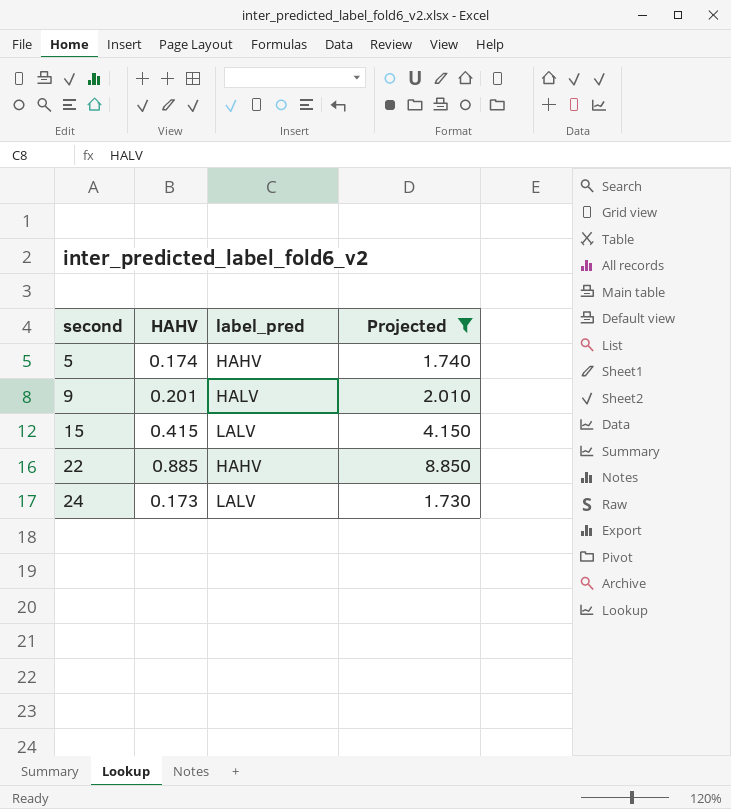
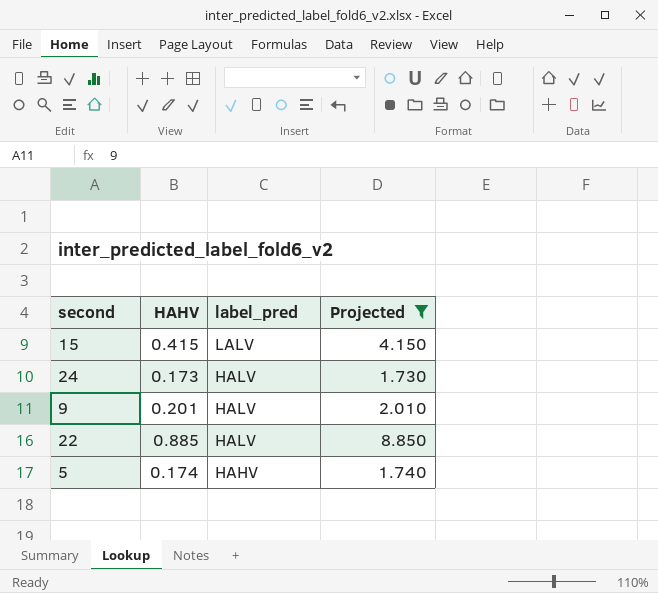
row order: second ascending -> label_pred descending
24 | label_pred: LALV -> HALV
22 | label_pred: HAHV -> HALV

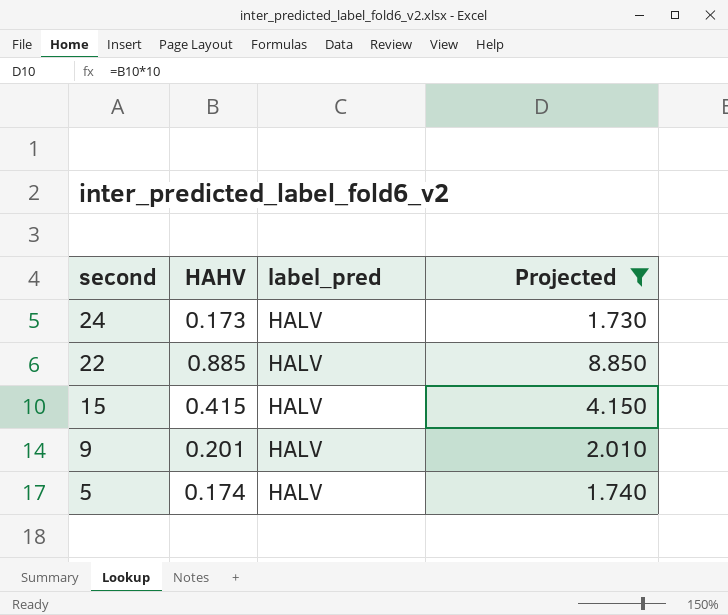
row order: label_pred descending -> second descending
15 | label_pred: LALV -> HALV
5 | label_pred: HAHV -> HALV

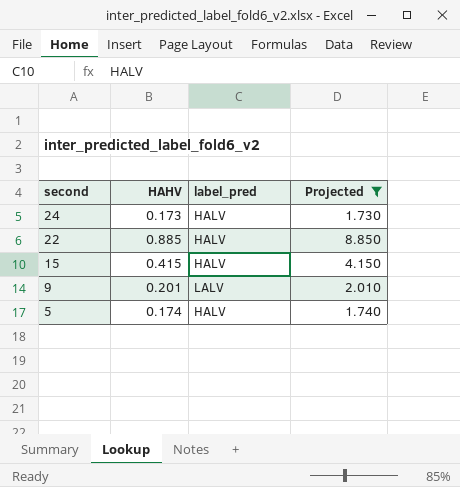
9 | label_pred: HALV -> LALV

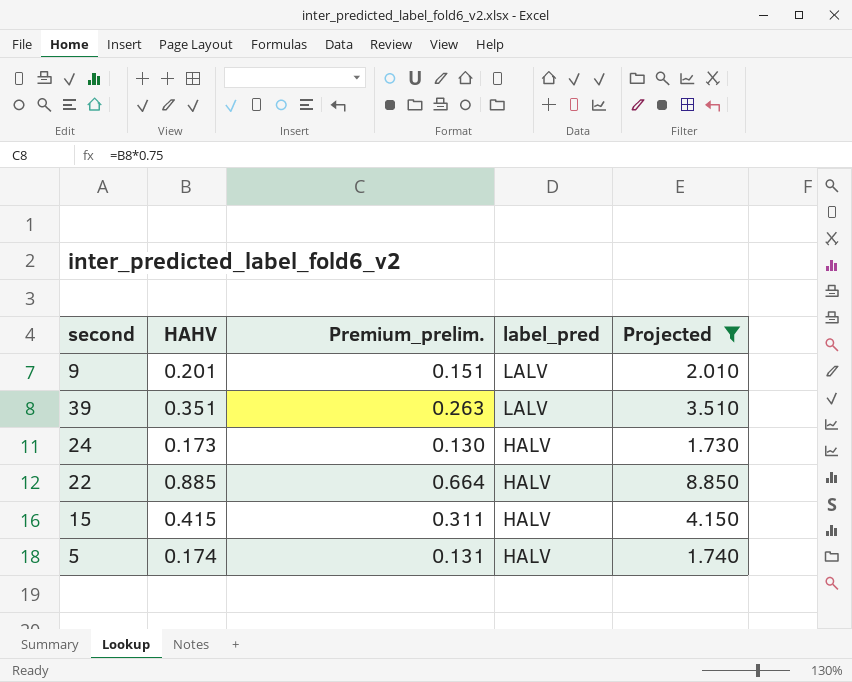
row order: second descending -> label_pred descending
column Premium_prelim. | formula: none -> [HAHV] * 0.75
row 39: none -> 0.351 | 0.263 | LALV | 3.510

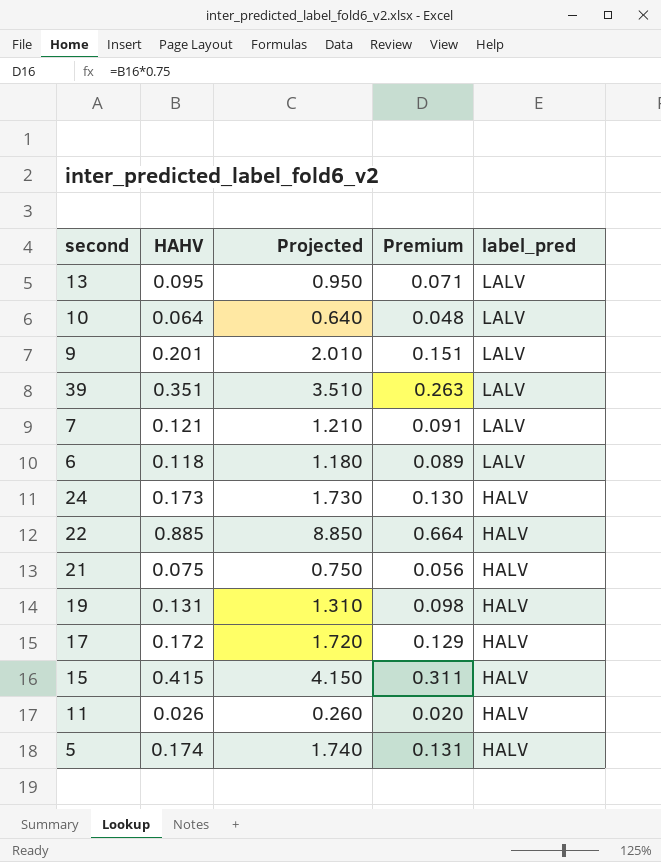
filter: Projected >= 1.730 -> none
column Projected | position: 5 -> 3
column name: Premium_prelim. -> Premium

